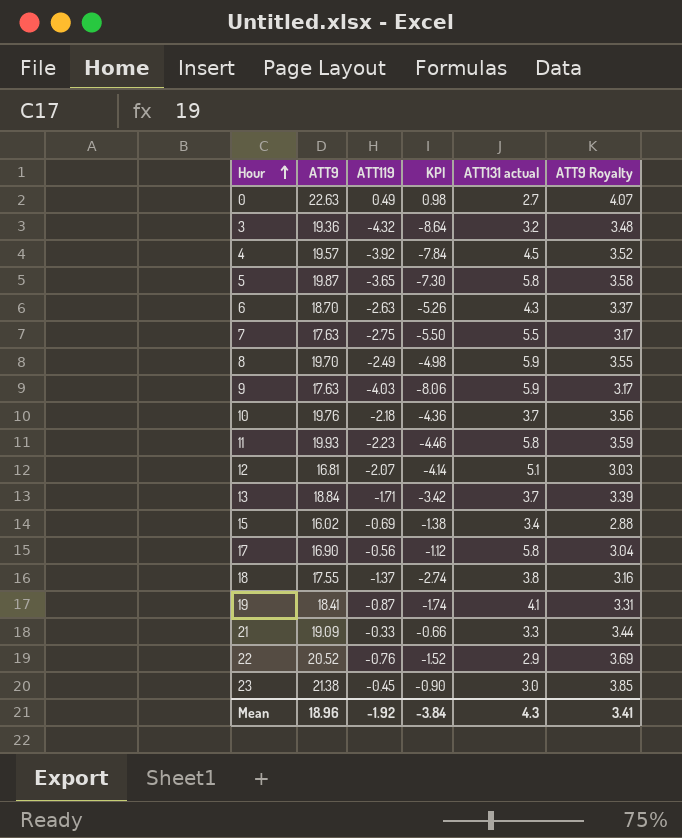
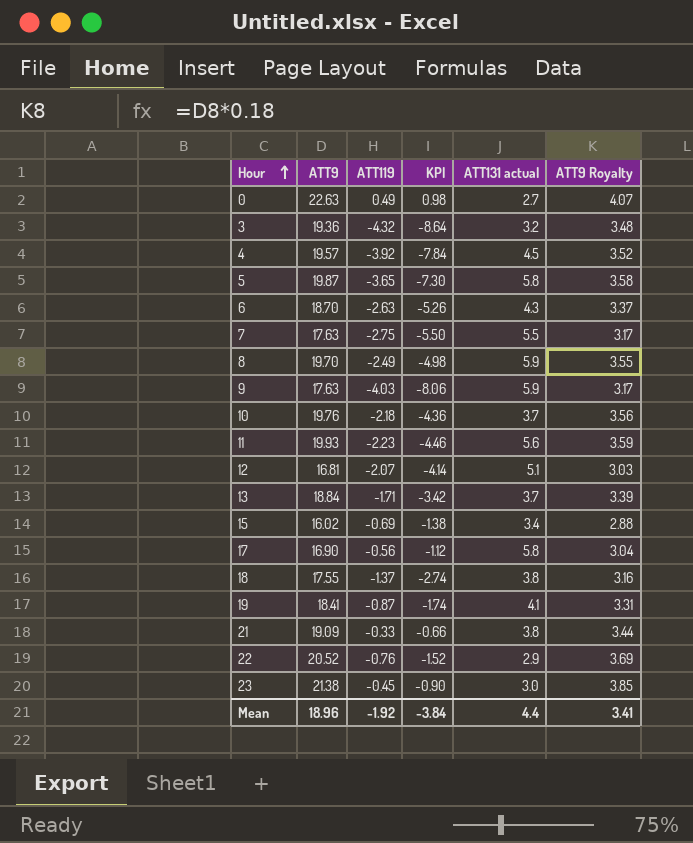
11 | ATT131 actual: 5.8 -> 5.6
21 | ATT131 actual: 3.3 -> 3.8
Mean | ATT131 actual: 4.3 -> 4.4

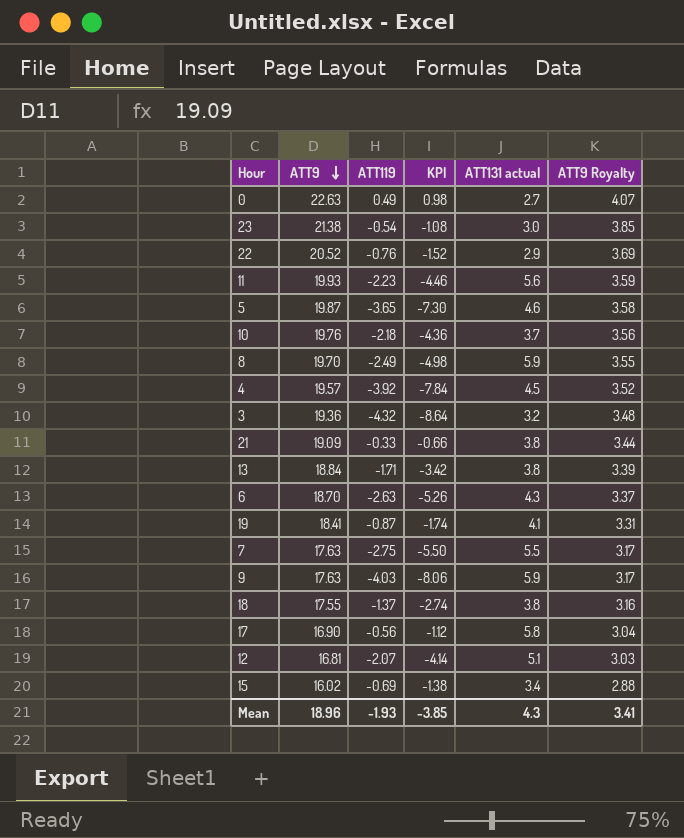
row order: Hour ascending -> ATT9 descending
23 | ATT119: -0.45 -> -0.54
23 | KPI: -0.90 -> -1.08
5 | ATT131 actual: 5.8 -> 4.6
13 | ATT131 actual: 3.7 -> 3.8
Mean | ATT119: -1.92 -> -1.93
Mean | KPI: -3.84 -> -3.85
Mean | ATT131 actual: 4.4 -> 4.3

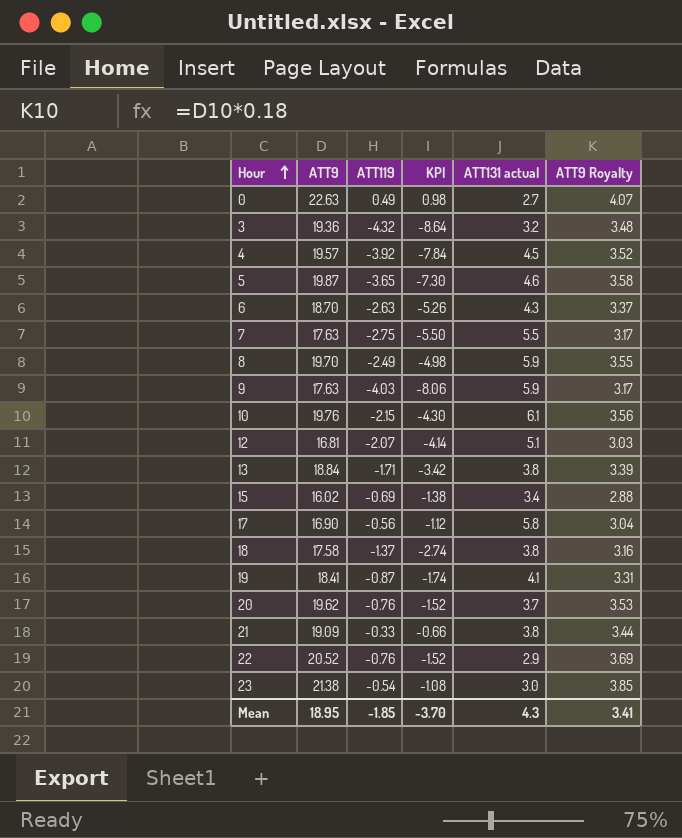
row order: ATT9 descending -> Hour ascending
row 11: 19.93 | -2.23 | -4.46 | 5.6 | 3.59 -> none
10 | ATT119: -2.18 -> -2.15
10 | KPI: -4.36 -> -4.30
10 | ATT131 actual: 3.7 -> 6.1
18 | ATT9: 17.55 -> 17.58
row 20: none -> 19.62 | -0.76 | -1.52 | 3.7 | 3.53
Mean | ATT9: 18.96 -> 18.95
Mean | ATT119: -1.93 -> -1.85
Mean | KPI: -3.85 -> -3.70

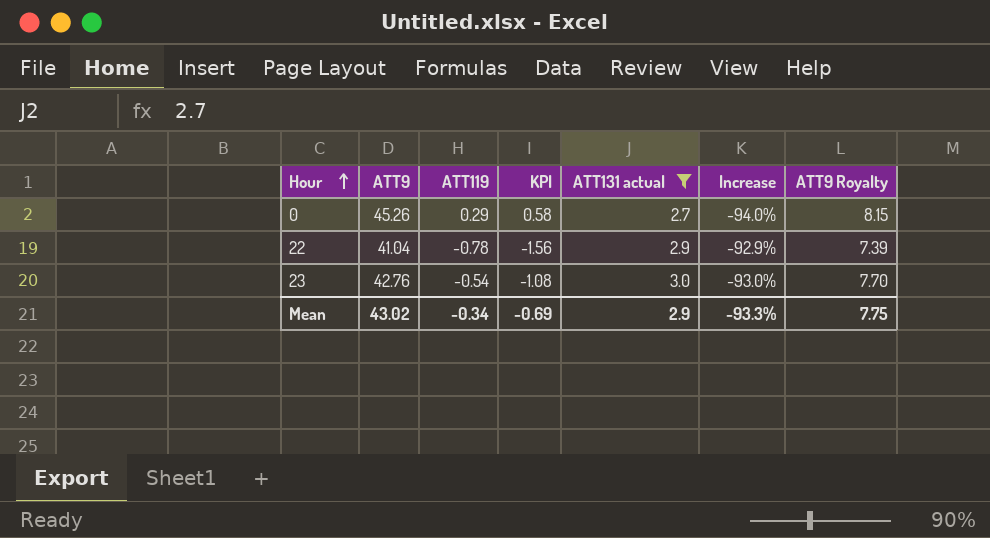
filter: none -> ATT131 actual <= 3.0
column Increase | formula: none -> ([ATT131 actual] - [ATT9]) / [ATT9]
0 | ATT9: 22.63 -> 45.26
0 | ATT119: 0.49 -> 0.29
0 | KPI: 0.98 -> 0.58
0 | ATT9 Royalty: 4.07 -> 8.15
22 | ATT9: 20.52 -> 41.04
22 | ATT119: -0.76 -> -0.78
22 | KPI: -1.52 -> -1.56
22 | ATT9 Royalty: 3.69 -> 7.39
23 | ATT9: 21.38 -> 42.76
23 | ATT9 Royalty: 3.85 -> 7.70
Mean | ATT9: 18.95 -> 43.02
Mean | ATT119: -1.85 -> -0.34
Mean | KPI: -3.70 -> -0.69
Mean | ATT131 actual: 4.3 -> 2.9
Mean | ATT9 Royalty: 3.41 -> 7.75

